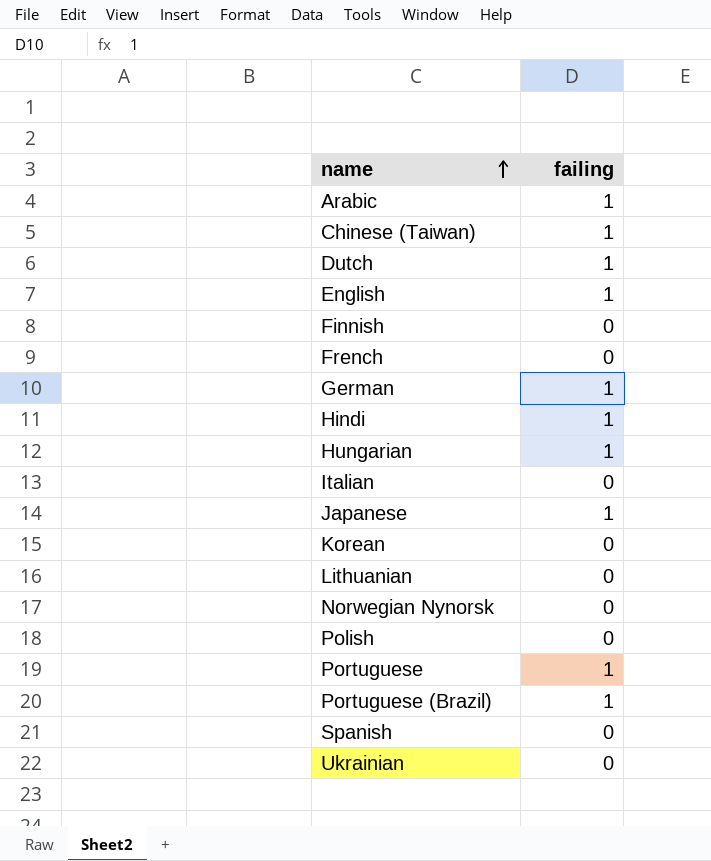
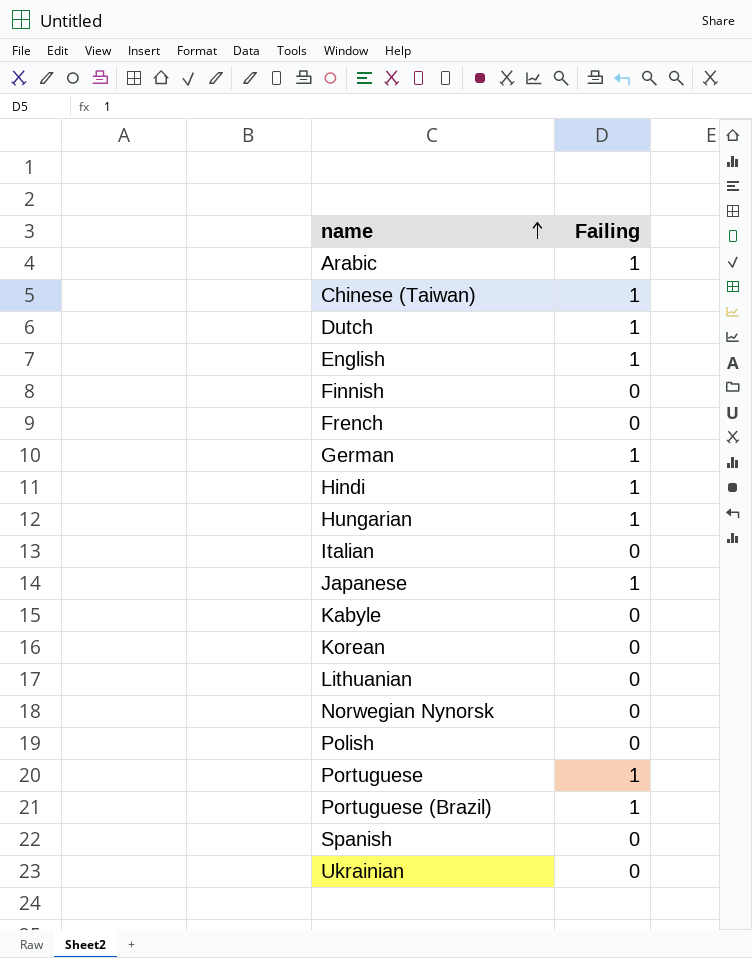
column name: failing -> Failing
row Kabyle: none -> 0

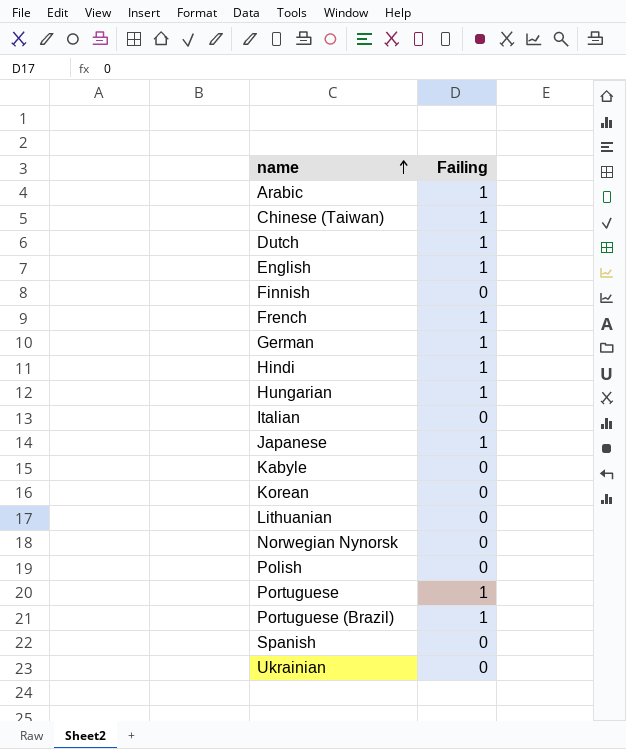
French | Failing: 0 -> 1

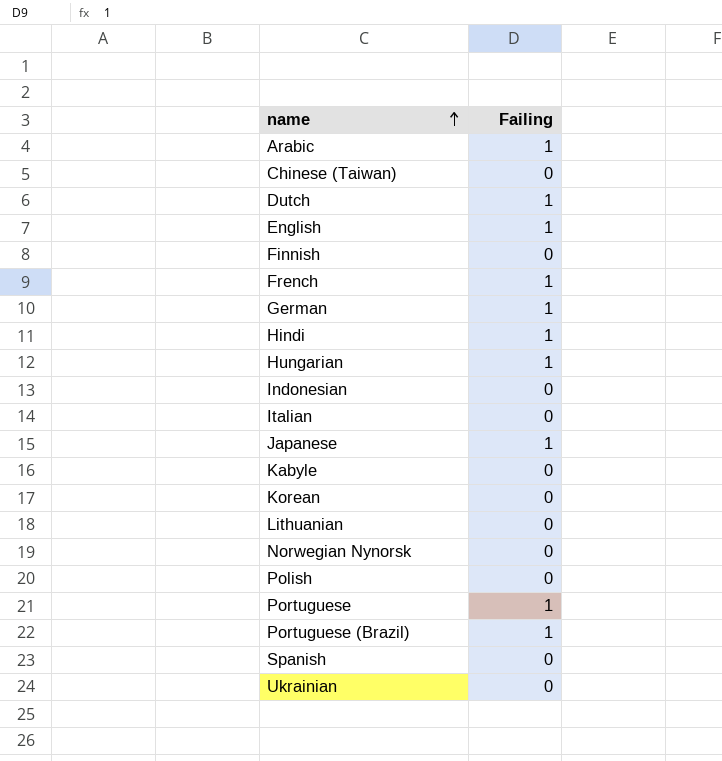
Chinese (Taiwan) | Failing: 1 -> 0
row Indonesian: none -> 0

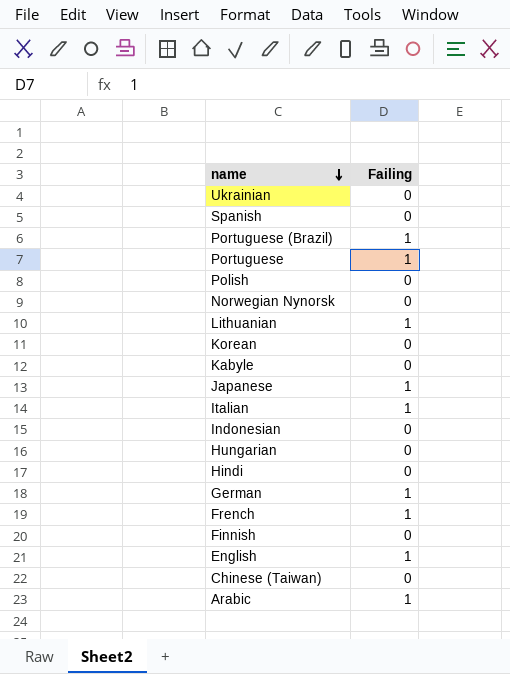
row order: name ascending -> name descending
row Dutch: 1 -> none
Lithuanian | Failing: 0 -> 1
Italian | Failing: 0 -> 1
Hungarian | Failing: 1 -> 0
Hindi | Failing: 1 -> 0

